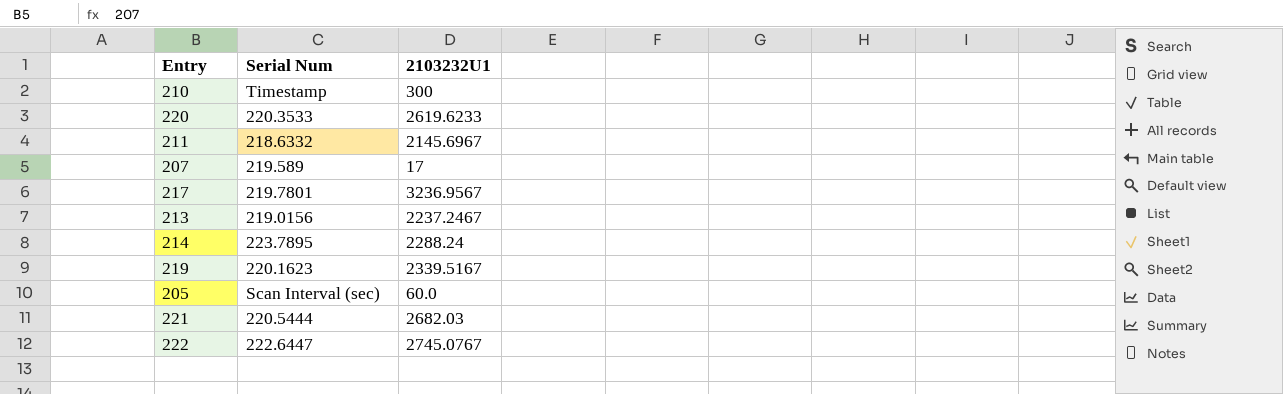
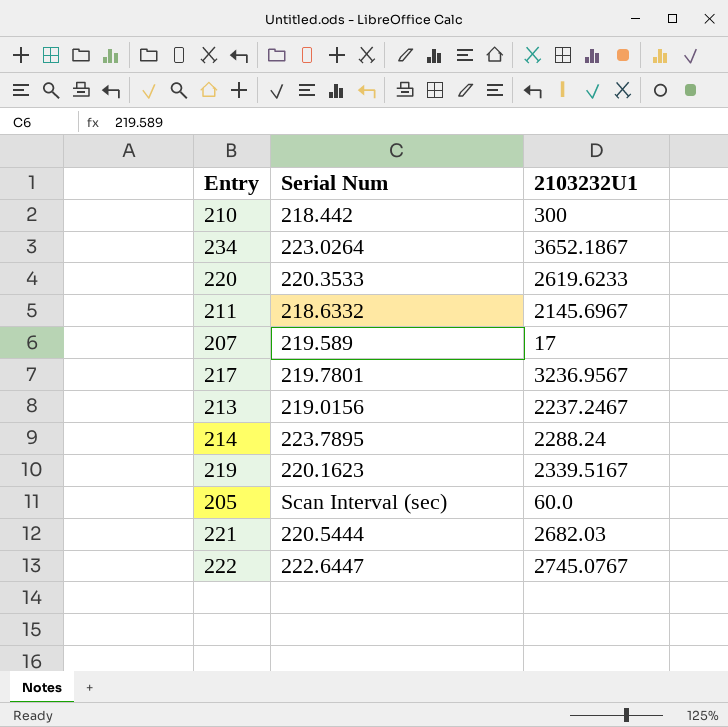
210 | Serial Num: Timestamp -> 218.442
row 234: none -> 223.0264 | 3652.1867

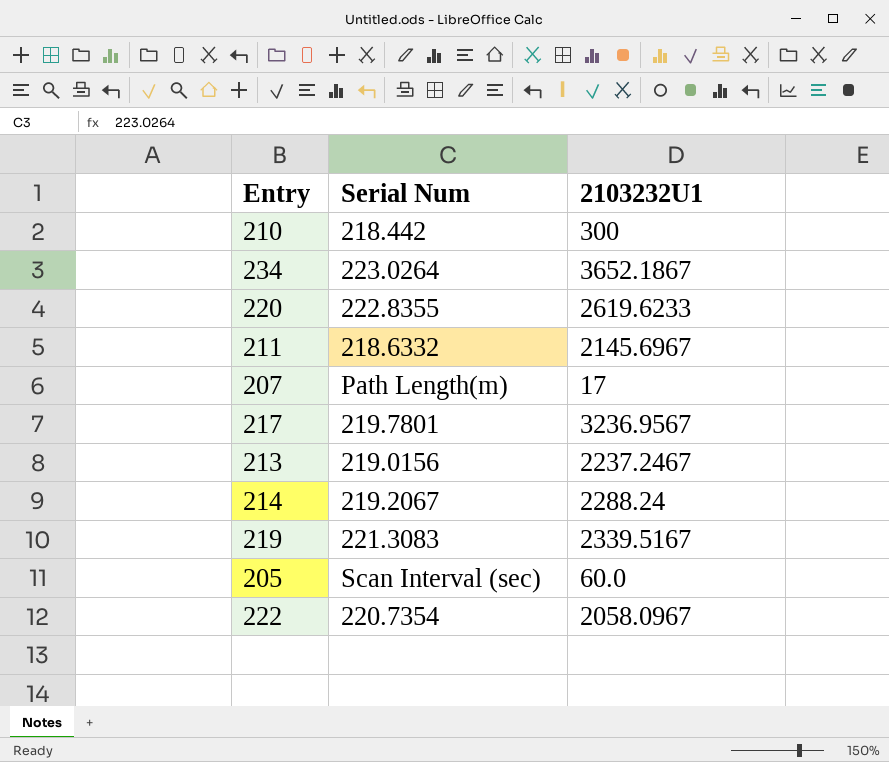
row 221: 220.5444 | 2682.03 -> none
220 | Serial Num: 220.3533 -> 222.8355
207 | Serial Num: 219.589 -> Path Length(m)
214 | Serial Num: 223.7895 -> 219.2067
219 | Serial Num: 220.1623 -> 221.3083
222 | Serial Num: 222.6447 -> 220.7354
222 | 2103232U1: 2745.0767 -> 2058.0967

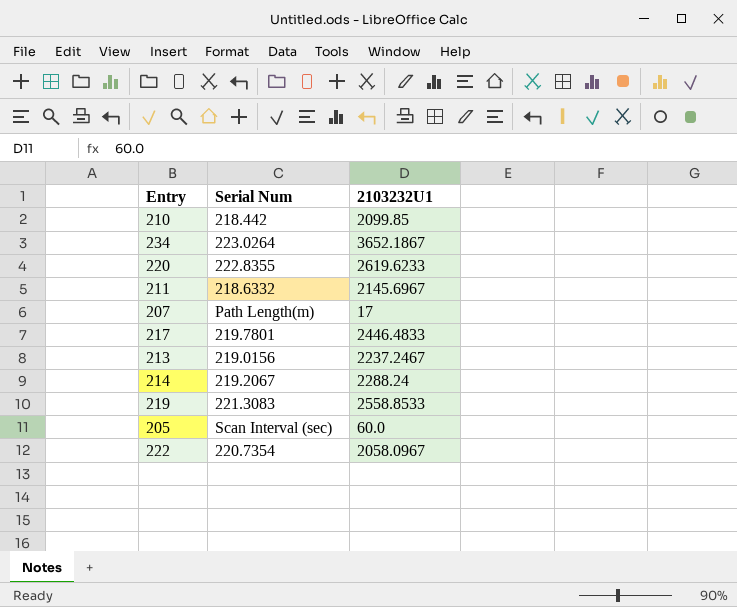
210 | 2103232U1: 300 -> 2099.85
217 | 2103232U1: 3236.9567 -> 2446.4833
219 | 2103232U1: 2339.5167 -> 2558.8533

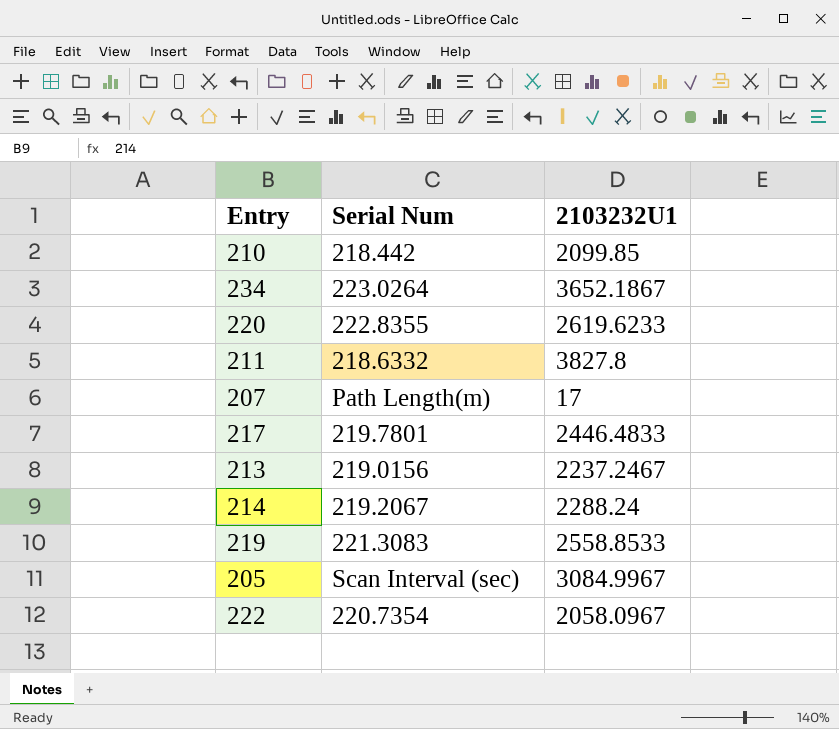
211 | 2103232U1: 2145.6967 -> 3827.8
205 | 2103232U1: 60.0 -> 3084.9967

